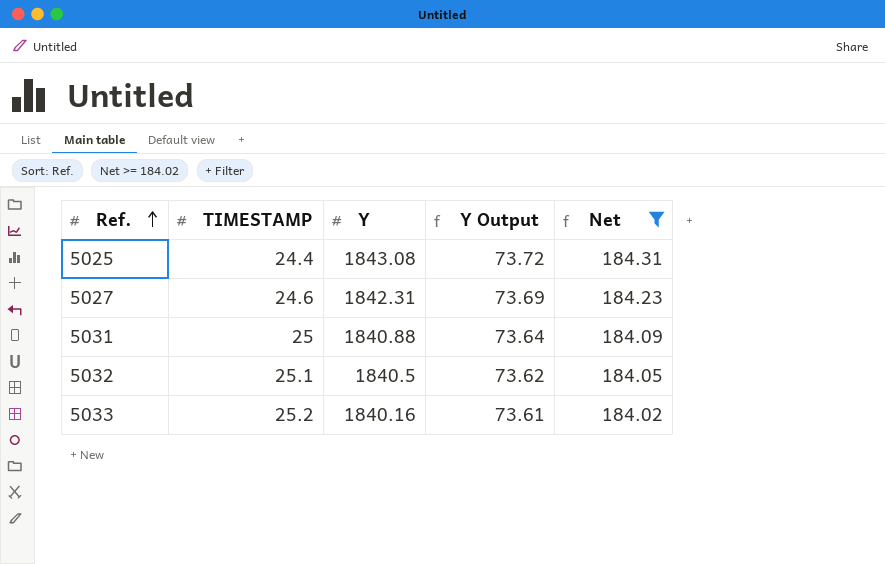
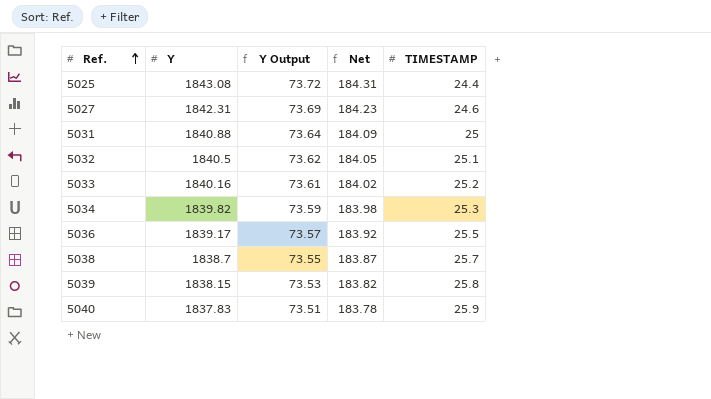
filter: Net >= 184.02 -> none
column TIMESTAMP | position: 2 -> 5

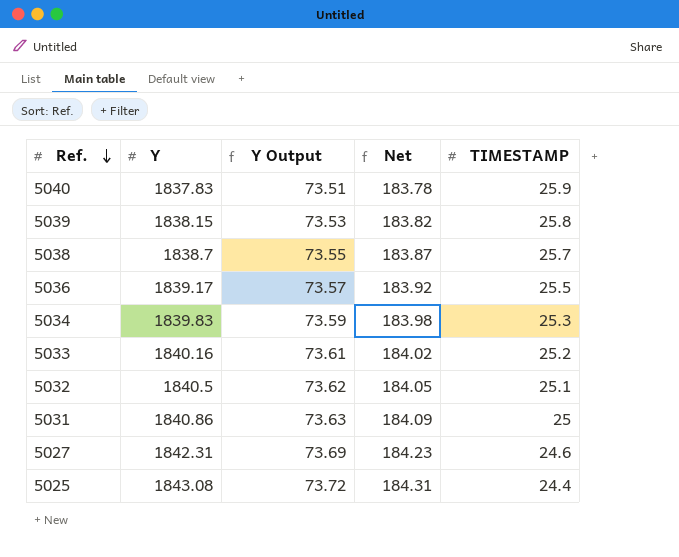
row order: Ref. ascending -> Ref. descending
5034 | Y: 1839.82 -> 1839.83
5031 | Y: 1840.88 -> 1840.86
5031 | Y Output: 73.64 -> 73.63

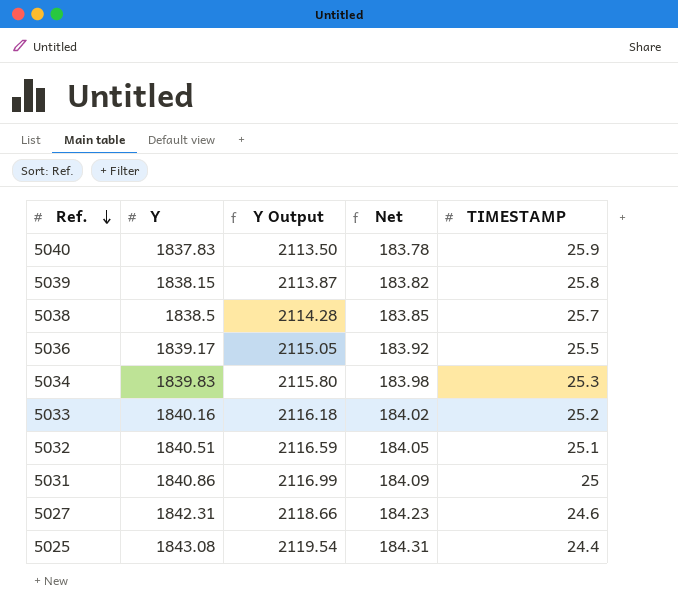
column Y Output | formula: [Y] * 0.04 -> [Y] * 1.15
5038 | Y: 1838.7 -> 1838.5
5038 | Net: 183.87 -> 183.85
5032 | Y: 1840.5 -> 1840.51

